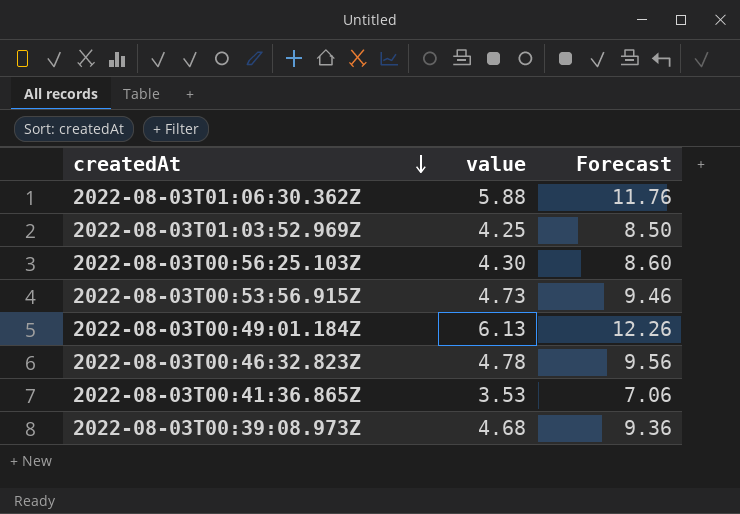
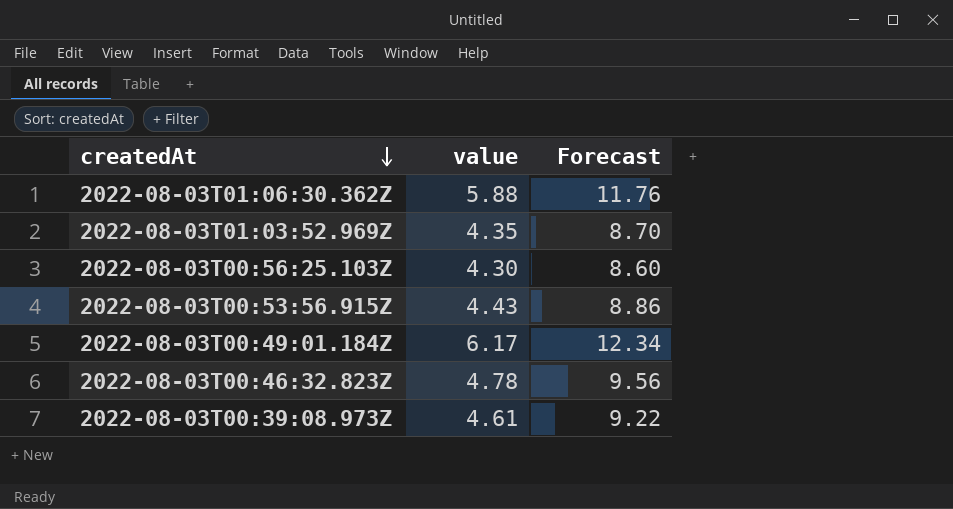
row 2022-08-03T00:41:36.865Z: 3.53 | 7.06 -> none
2022-08-03T01:03:52.969Z | value: 4.25 -> 4.35
2022-08-03T01:03:52.969Z | Forecast: 8.50 -> 8.70
2022-08-03T00:53:56.915Z | value: 4.73 -> 4.43
2022-08-03T00:53:56.915Z | Forecast: 9.46 -> 8.86
2022-08-03T00:49:01.184Z | value: 6.13 -> 6.17
2022-08-03T00:49:01.184Z | Forecast: 12.26 -> 12.34
2022-08-03T00:39:08.973Z | value: 4.68 -> 4.61
2022-08-03T00:39:08.973Z | Forecast: 9.36 -> 9.22

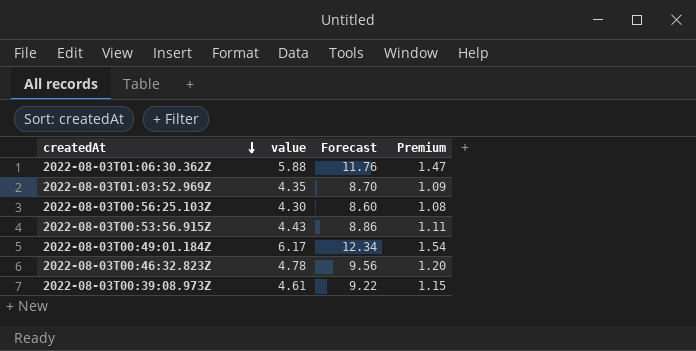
column Premium | formula: none -> [value] * 0.25

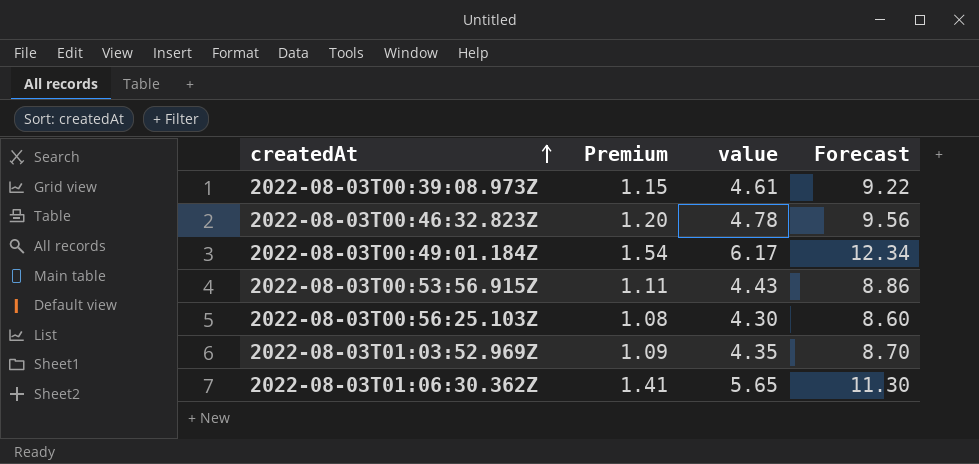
row order: createdAt descending -> createdAt ascending
column Premium | position: 4 -> 2
2022-08-03T01:06:30.362Z | Premium: 1.47 -> 1.41
2022-08-03T01:06:30.362Z | value: 5.88 -> 5.65
2022-08-03T01:06:30.362Z | Forecast: 11.76 -> 11.30

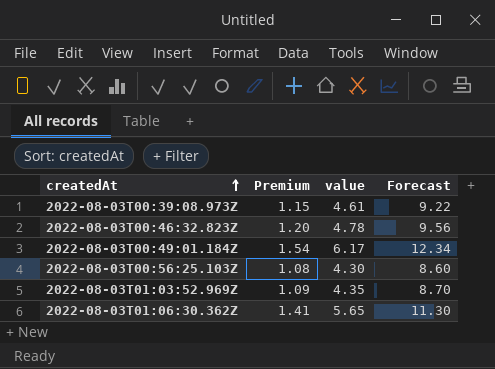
row 2022-08-03T00:53:56.915Z: 1.11 | 4.43 | 8.86 -> none

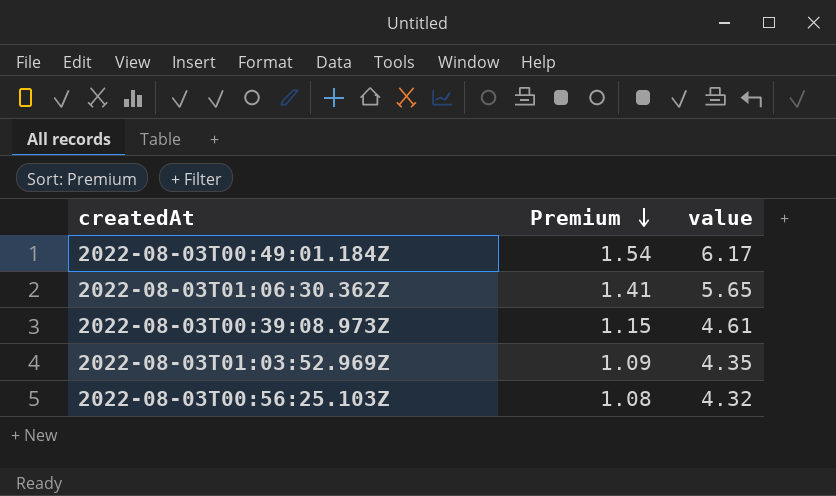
row order: createdAt ascending -> Premium descending
column Forecast | formula: [value] * 2 -> none
row 2022-08-03T00:46:32.823Z: 1.20 | 4.78 | 9.56 -> none
2022-08-03T00:56:25.103Z | value: 4.30 -> 4.32

